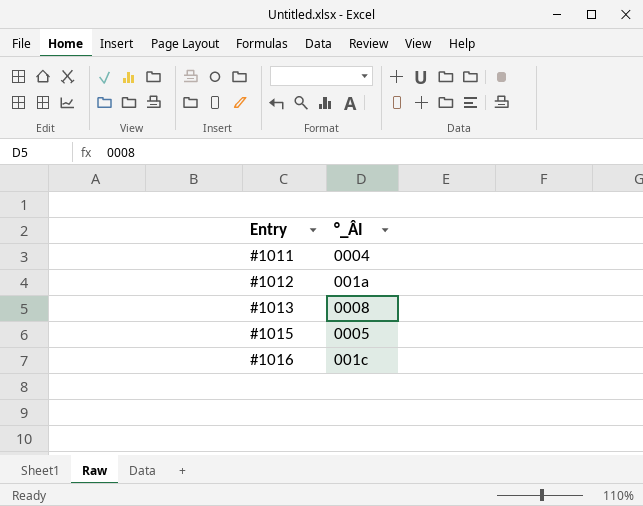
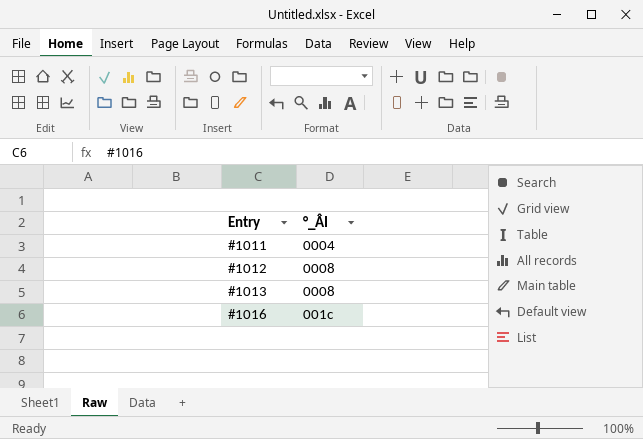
row #1015: 0005 -> none
#1012 | °_ÂI: 001a -> 0008

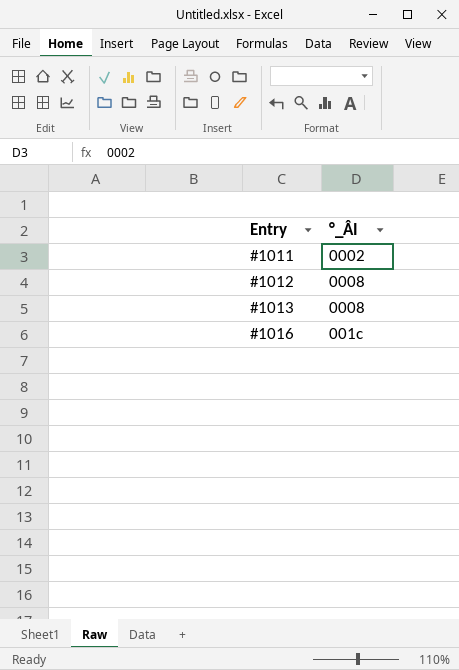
#1011 | °_ÂI: 0004 -> 0002

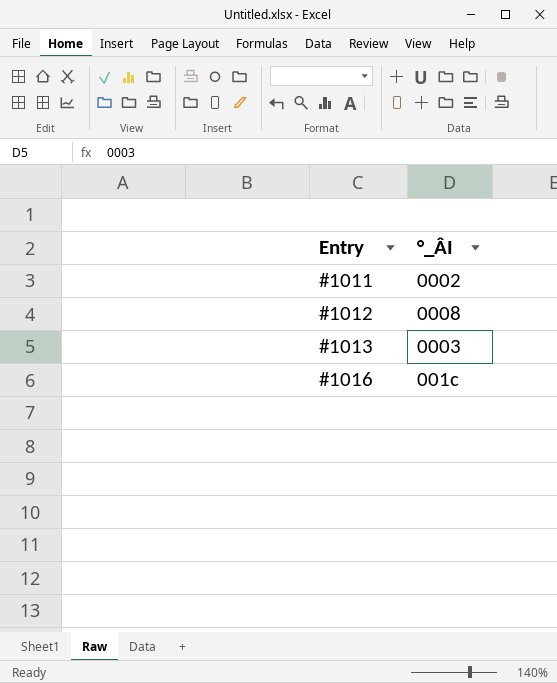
#1013 | °_ÂI: 0008 -> 0003

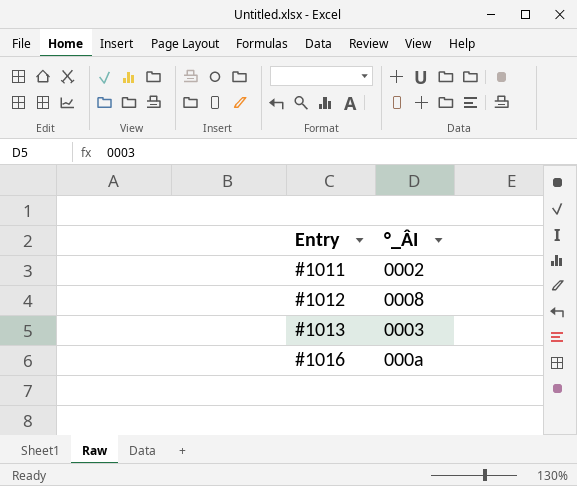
#1016 | °_ÂI: 001c -> 000a

